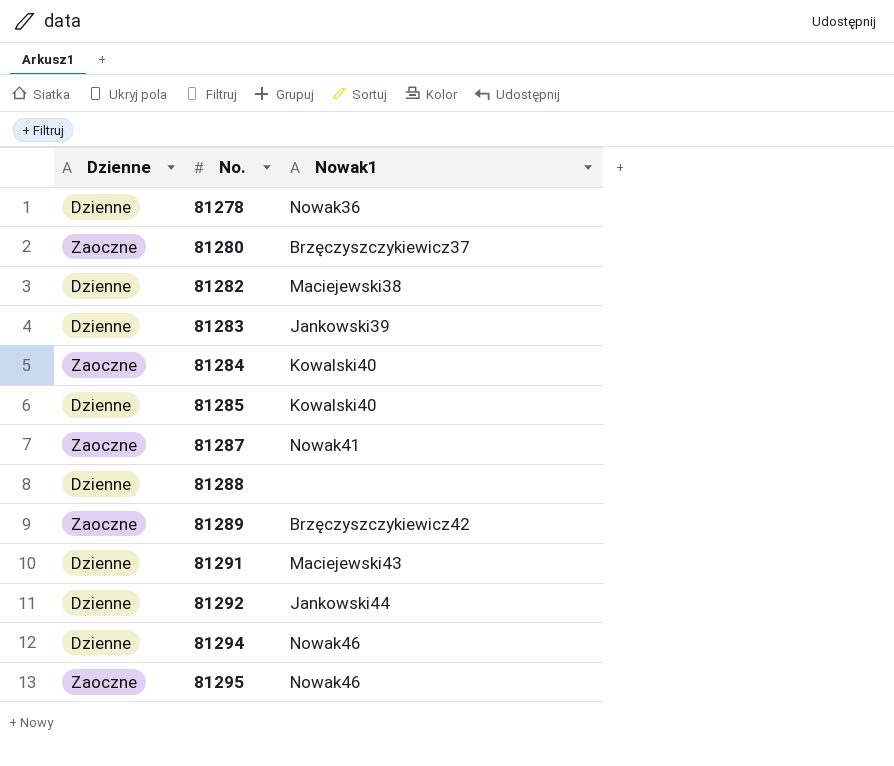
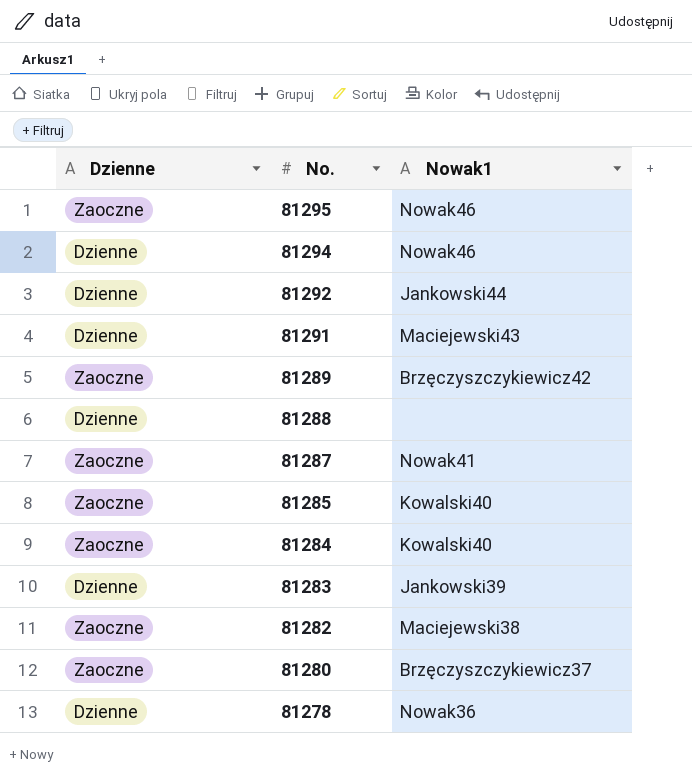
row order: No. ascending -> No. descending
81285 | Dzienne: Dzienne -> Zaoczne
81282 | Dzienne: Dzienne -> Zaoczne

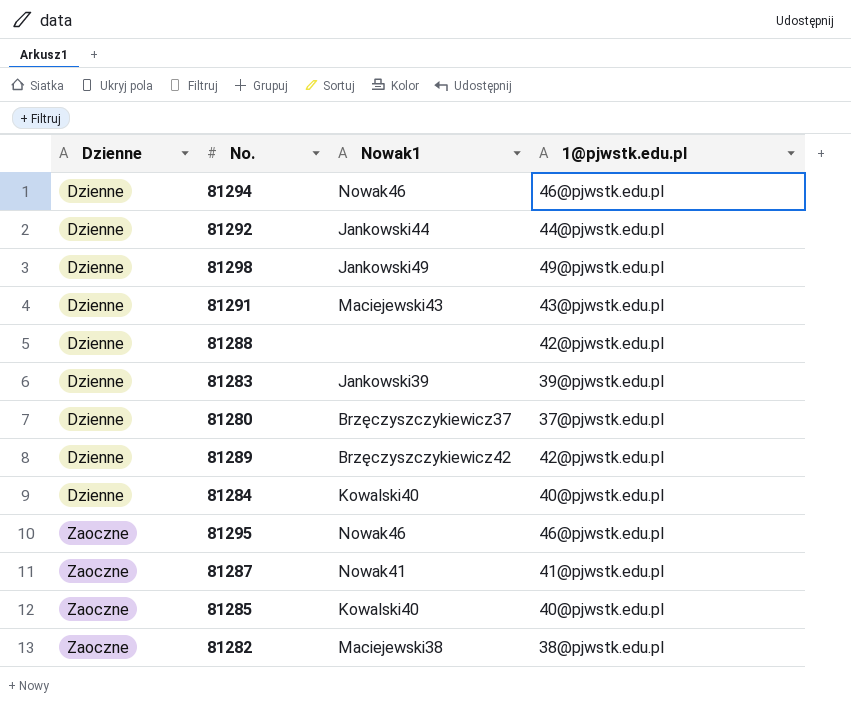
row order: No. descending -> Dzienne ascending
column 1@pjwstk.edu.pl | position: none -> 4
row 81278: Dzienne | Nowak36 -> none
row 81298: none -> Dzienne | Jankowski49 | 49@pjwstk.edu.pl
81280 | Dzienne: Zaoczne -> Dzienne
81289 | Dzienne: Zaoczne -> Dzienne
81284 | Dzienne: Zaoczne -> Dzienne

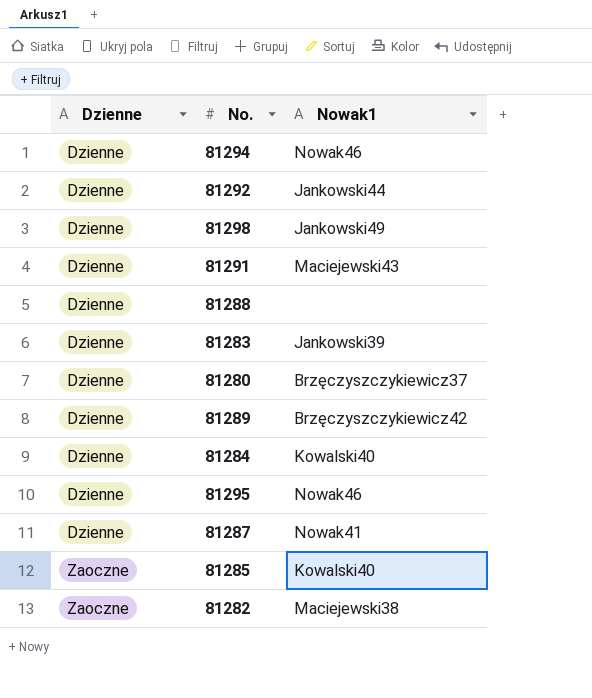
column 1@pjwstk.edu.pl | position: 4 -> none
81295 | Dzienne: Zaoczne -> Dzienne
81287 | Dzienne: Zaoczne -> Dzienne

